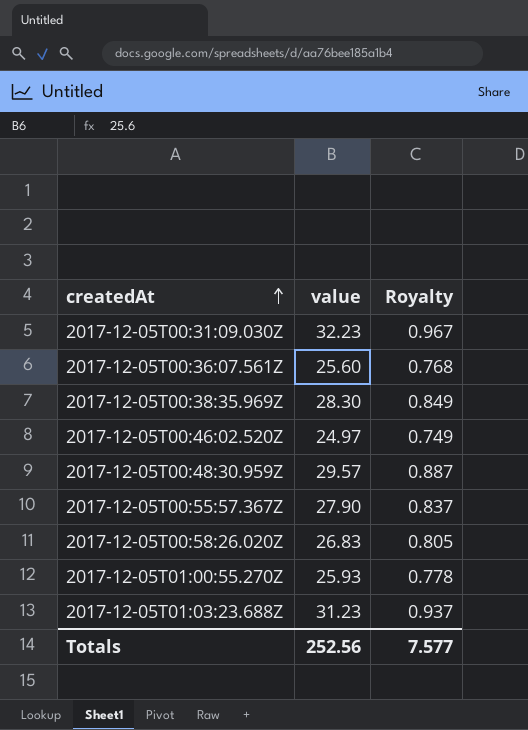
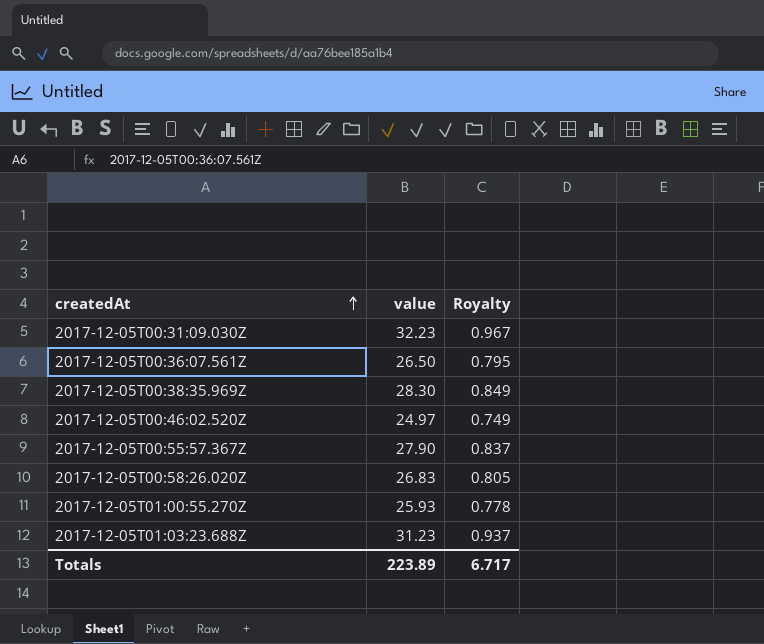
row 2017-12-05T00:48:30.959Z: 29.57 | 0.887 -> none
2017-12-05T00:36:07.561Z | value: 25.60 -> 26.50
2017-12-05T00:36:07.561Z | Royalty: 0.768 -> 0.795
Totals | value: 252.56 -> 223.89
Totals | Royalty: 7.577 -> 6.717

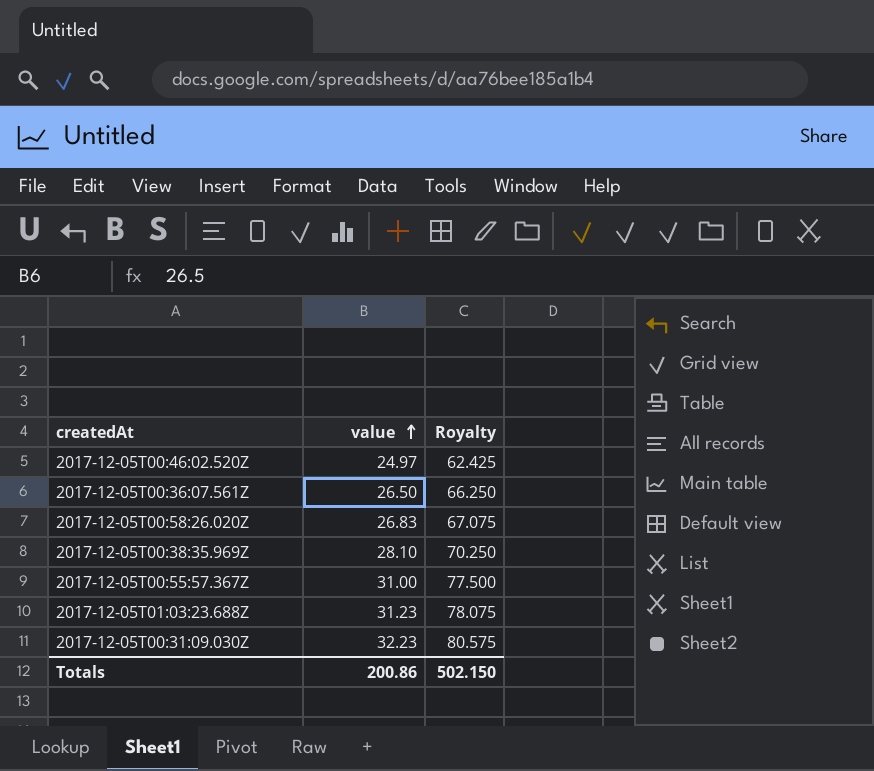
row order: createdAt ascending -> value ascending
column Royalty | formula: [value] * 0.03 -> [value] * 2.5
row 2017-12-05T01:00:55.270Z: 25.93 | 0.778 -> none
2017-12-05T00:38:35.969Z | value: 28.30 -> 28.10
2017-12-05T00:55:57.367Z | value: 27.90 -> 31.00
Totals | value: 223.89 -> 200.86
Totals | Royalty: 6.717 -> 502.150

